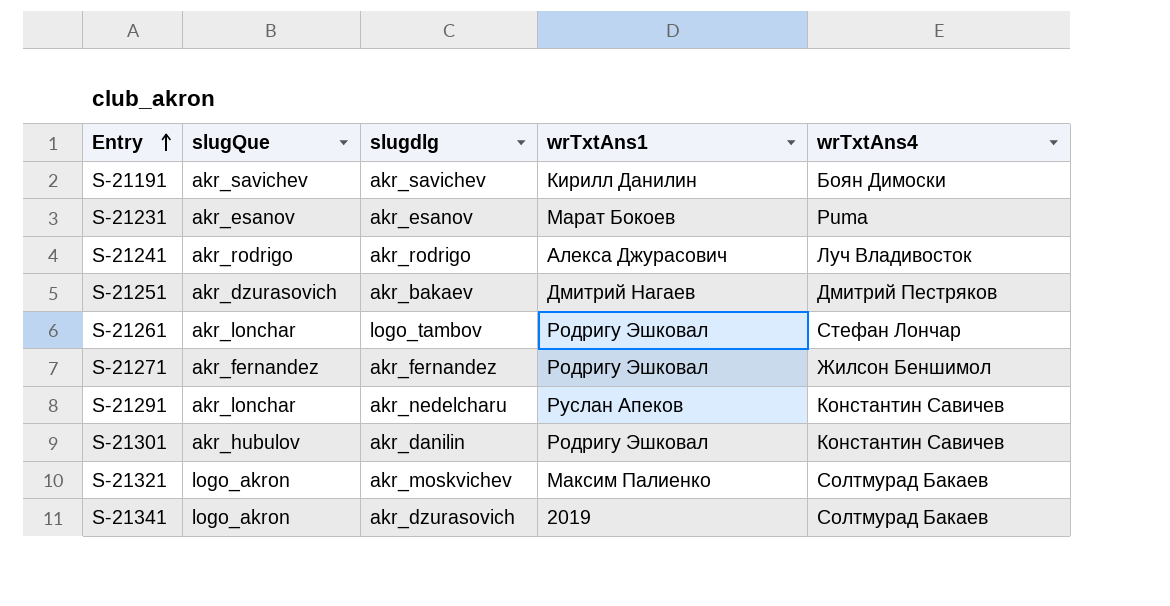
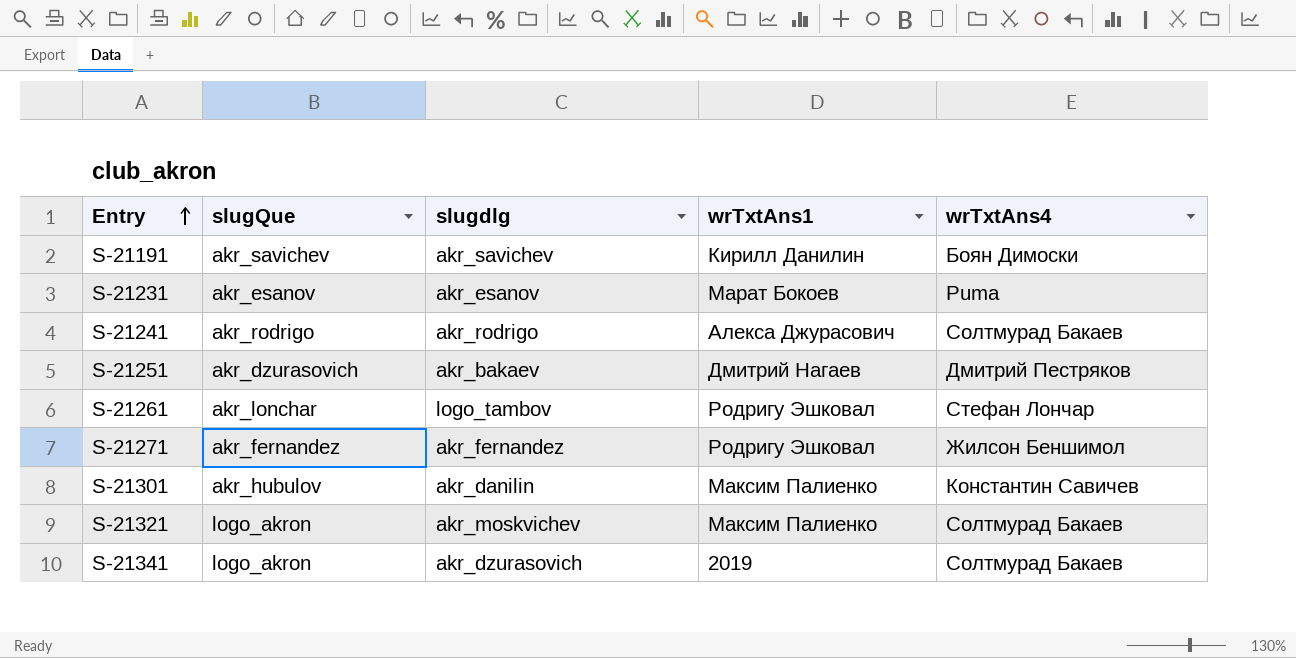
row S-21291: akr_lonchar | akr_nedelcharu | Руслан Апеков | Константин Савичев -> none
S-21241 | wrTxtAns4: Луч Владивосток -> Солтмурад Бакаев
S-21301 | wrTxtAns1: Родригу Эшковал -> Максим Палиенко

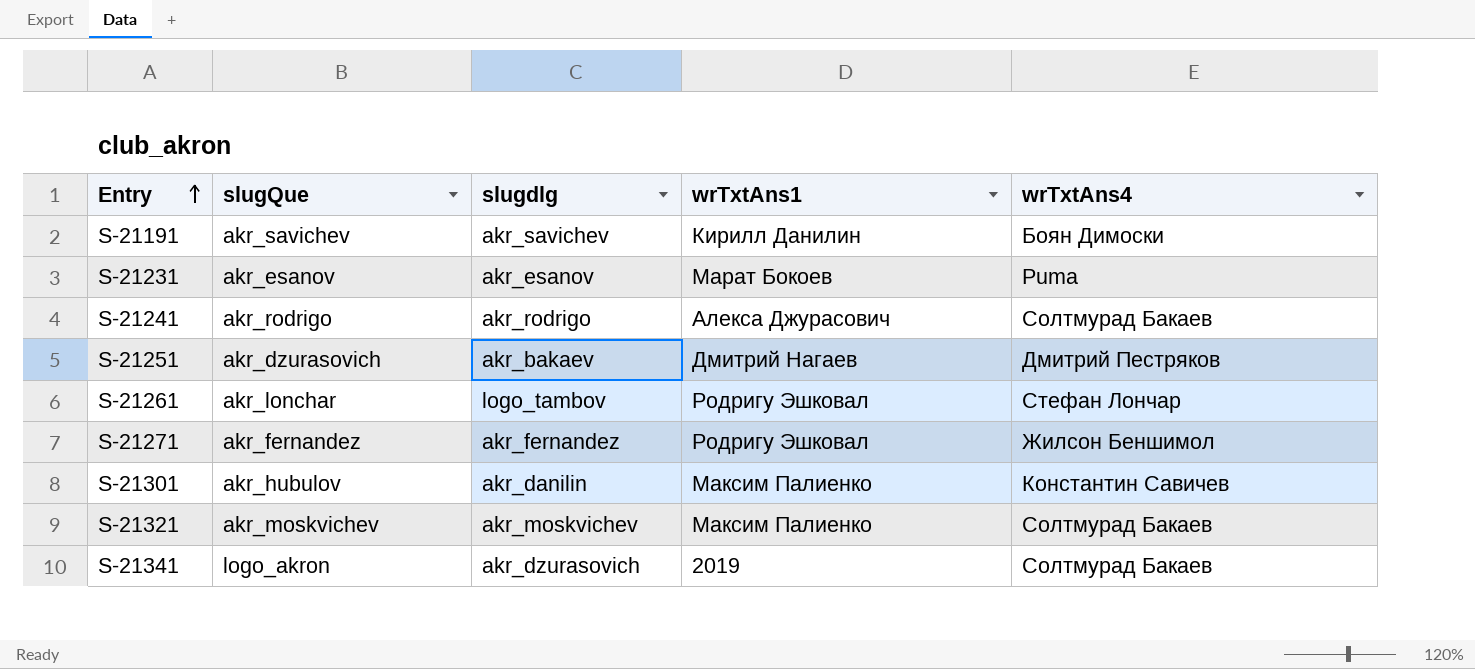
S-21321 | slugQue: logo_akron -> akr_moskvichev

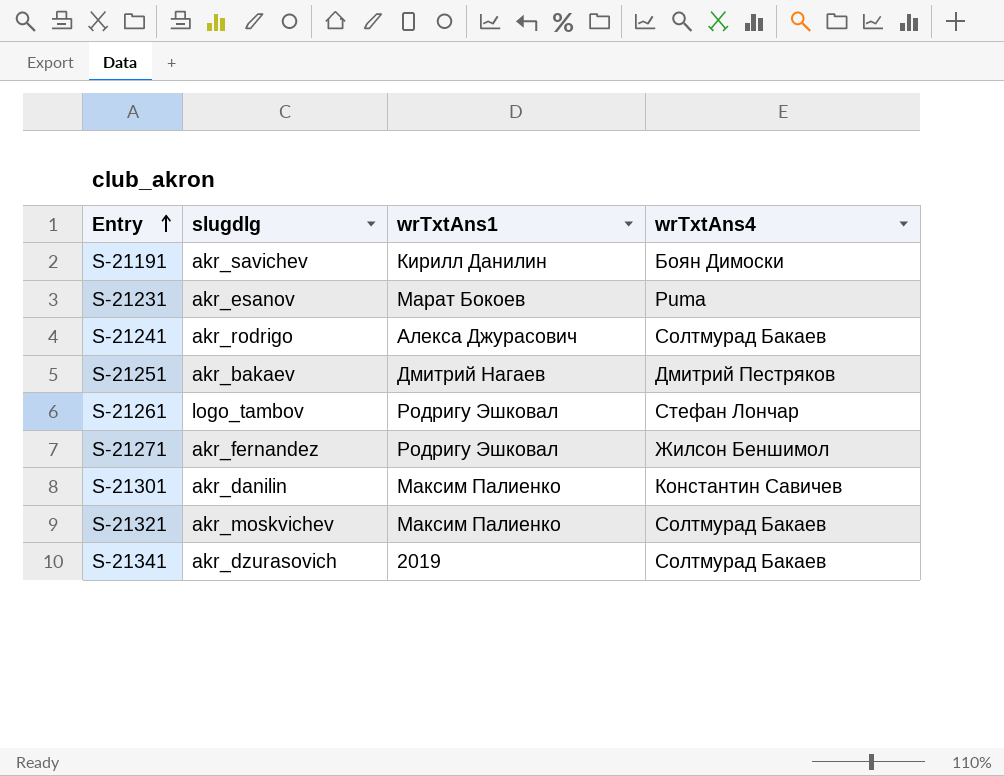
column slugQue | position: 2 -> none

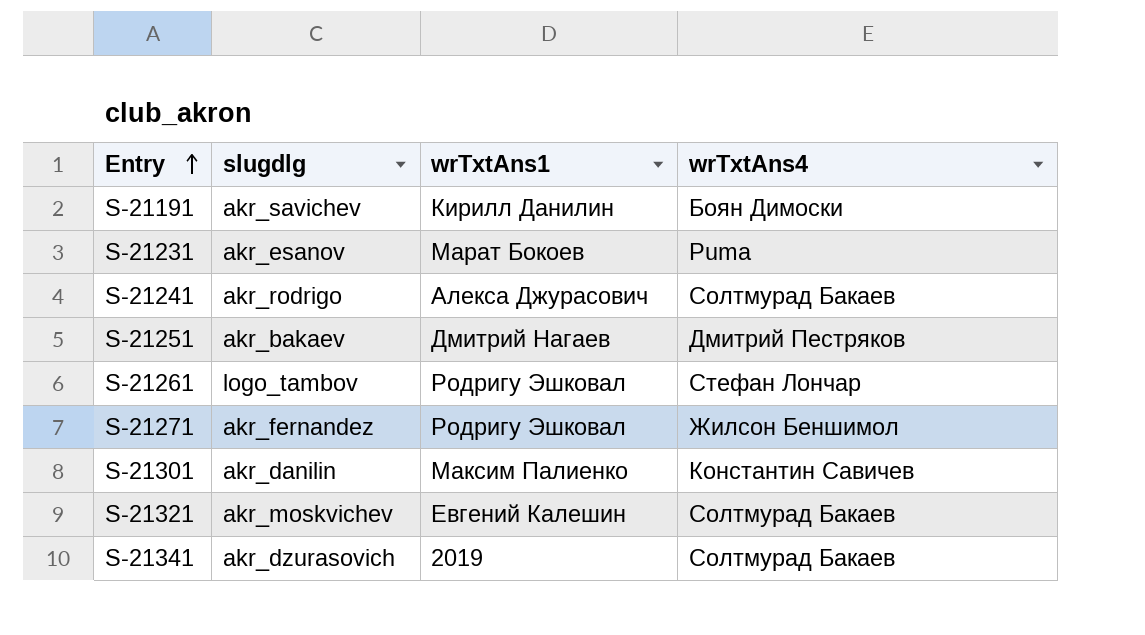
S-21321 | wrTxtAns1: Максим Палиенко -> Евгений Калешин

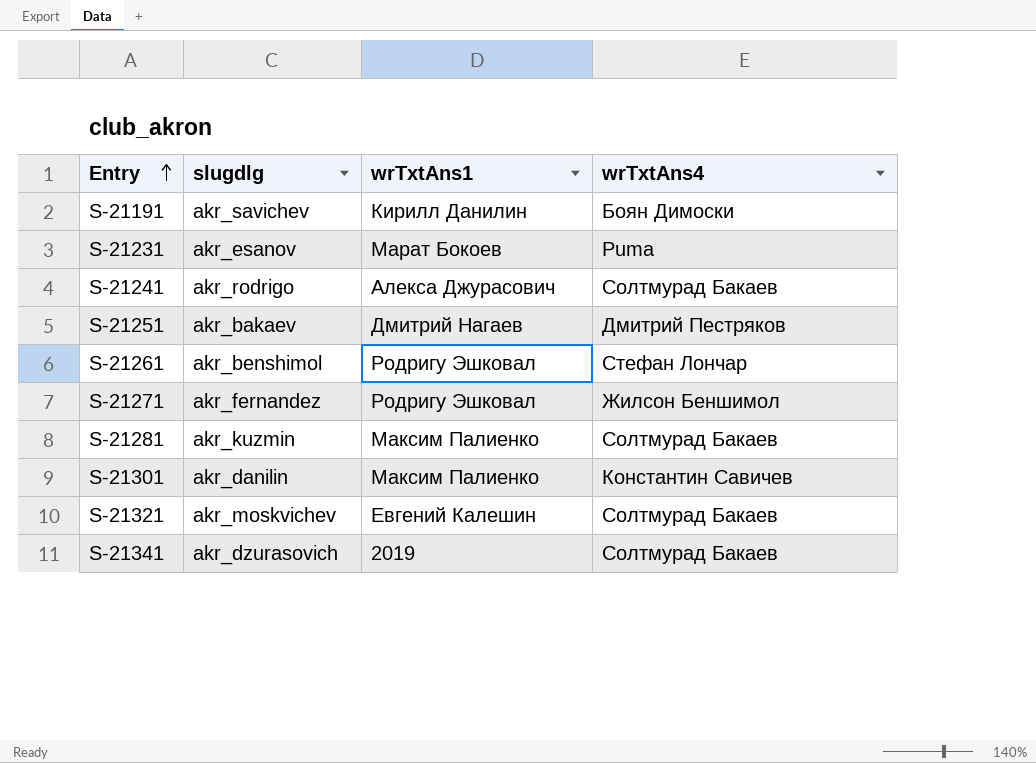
S-21261 | slugdlg: logo_tambov -> akr_benshimol
row S-21281: none -> akr_kuzmin | Максим Палиенко | Солтмурад Бакаев

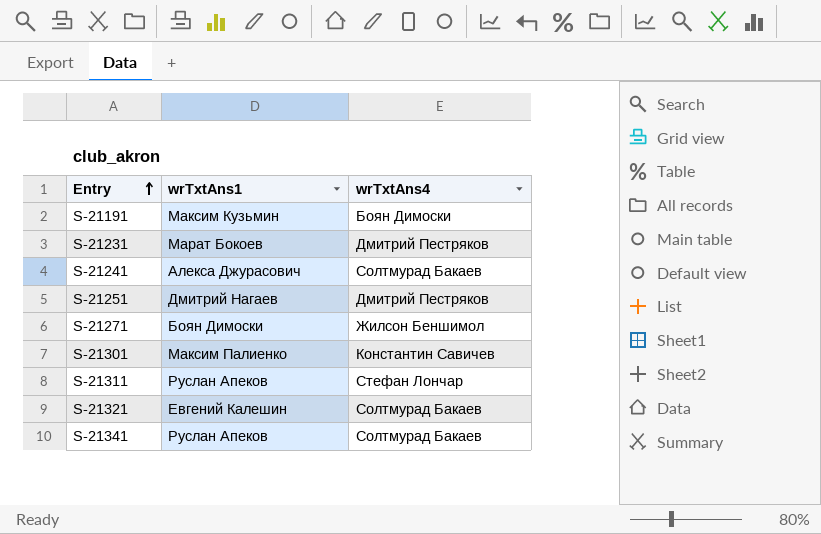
column slugdlg | position: 2 -> none
row S-21261: akr_benshimol | Родригу Эшковал | Стефан Лончар -> none
row S-21281: akr_kuzmin | Максим Палиенко | Солтмурад Бакаев -> none
S-21191 | wrTxtAns1: Кирилл Данилин -> Максим Кузьмин
S-21231 | wrTxtAns4: Puma -> Дмитрий Пестряков
S-21271 | wrTxtAns1: Родригу Эшковал -> Боян Димоски
row S-21311: none -> Руслан Апеков | Стефан Лончар
S-21341 | wrTxtAns1: 2019 -> Руслан Апеков

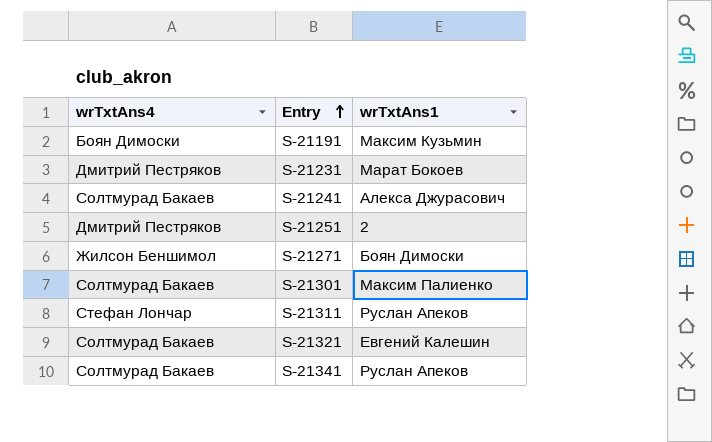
column wrTxtAns4 | position: 3 -> 1
S-21251 | wrTxtAns1: Дмитрий Нагаев -> 2
S-21301 | wrTxtAns4: Константин Савичев -> Солтмурад Бакаев

